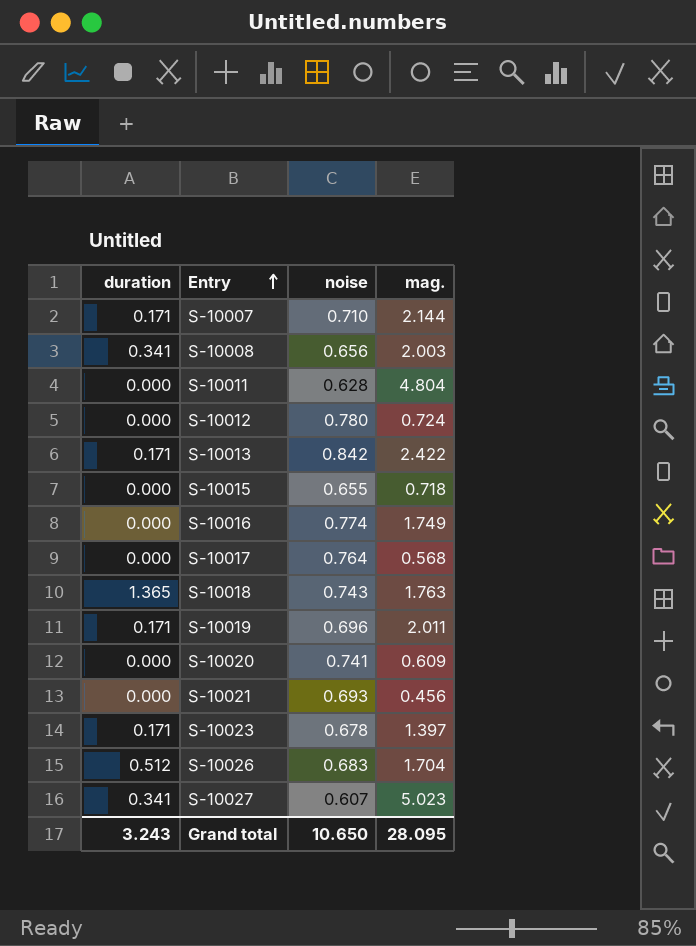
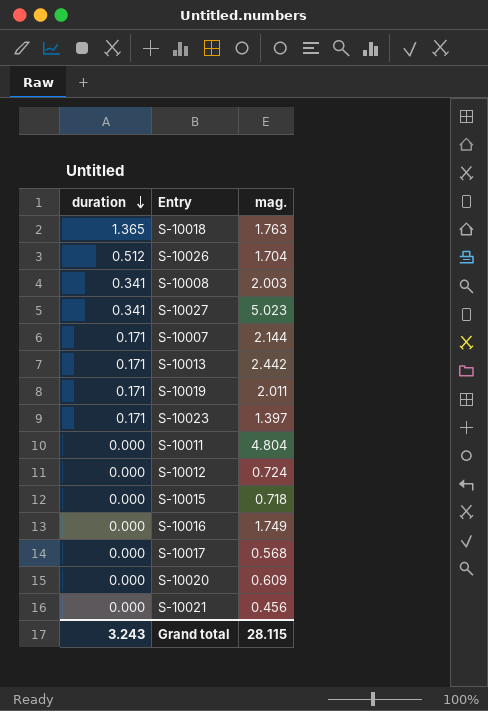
row order: Entry ascending -> duration descending
column noise | position: 3 -> none
S-10013 | mag.: 2.422 -> 2.442
Grand total | mag.: 28.095 -> 28.115

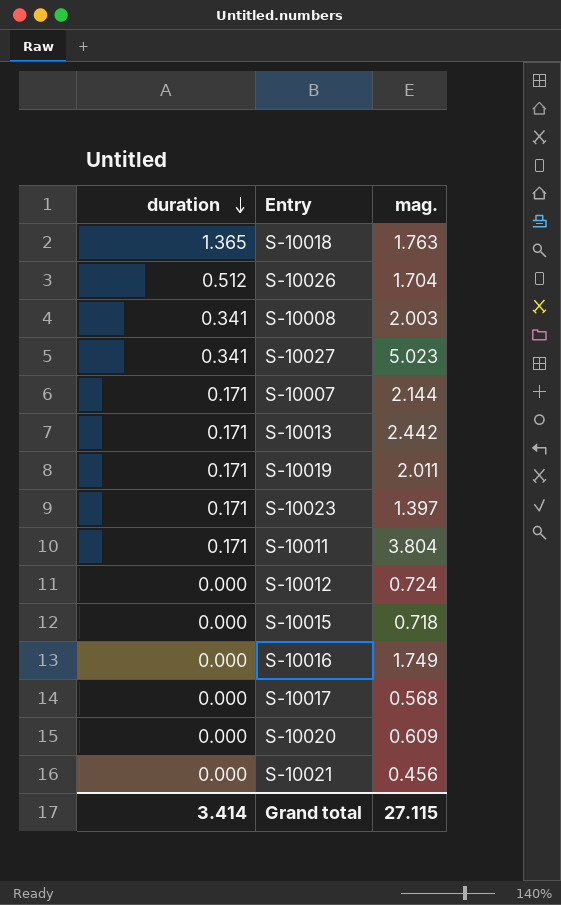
S-10011 | duration: 0.000 -> 0.171
S-10011 | mag.: 4.804 -> 3.804
Grand total | duration: 3.243 -> 3.414
Grand total | mag.: 28.115 -> 27.115

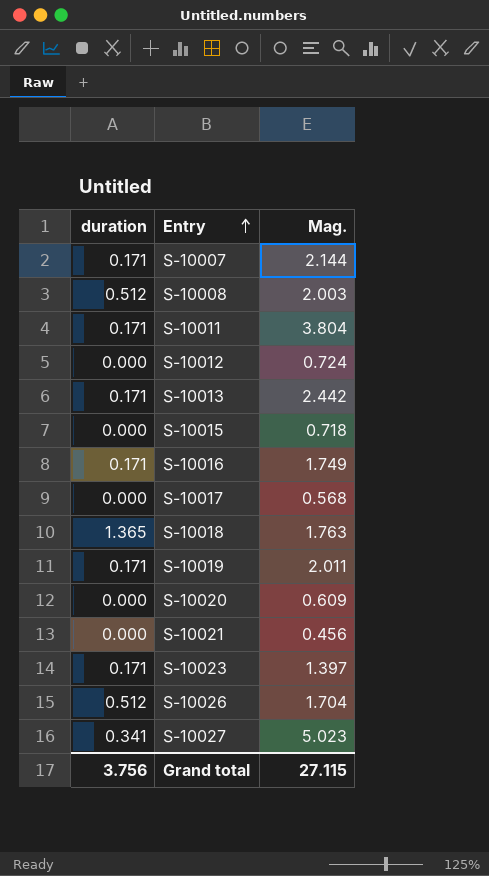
row order: duration descending -> Entry ascending
column name: mag. -> Mag.
S-10008 | duration: 0.341 -> 0.512
S-10016 | duration: 0.000 -> 0.171
Grand total | duration: 3.414 -> 3.756

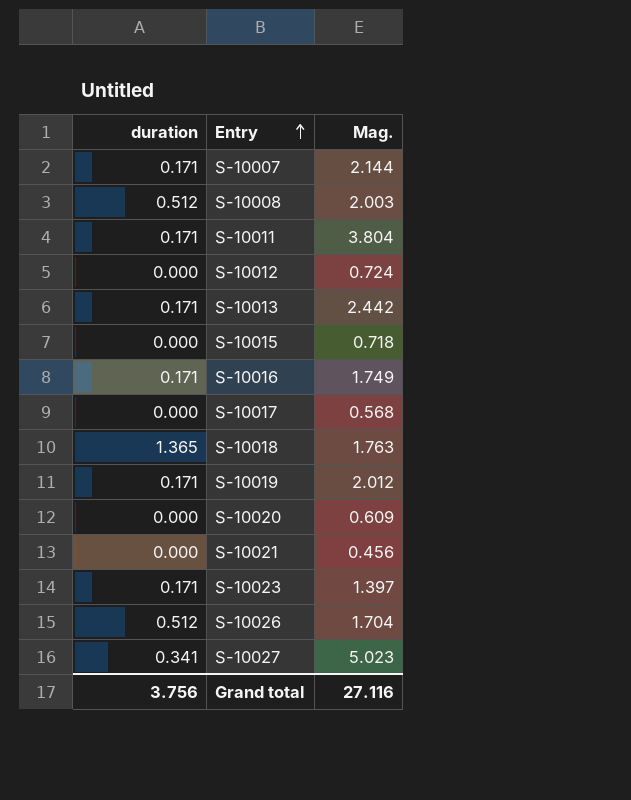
S-10019 | Mag.: 2.011 -> 2.012
Grand total | Mag.: 27.115 -> 27.116

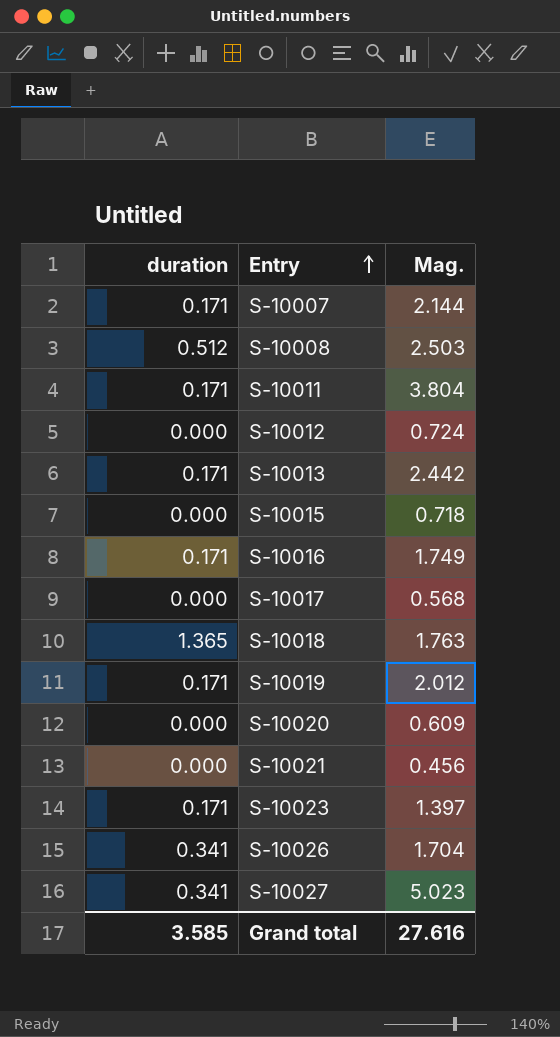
S-10008 | Mag.: 2.003 -> 2.503
S-10026 | duration: 0.512 -> 0.341
Grand total | duration: 3.756 -> 3.585
Grand total | Mag.: 27.116 -> 27.616

